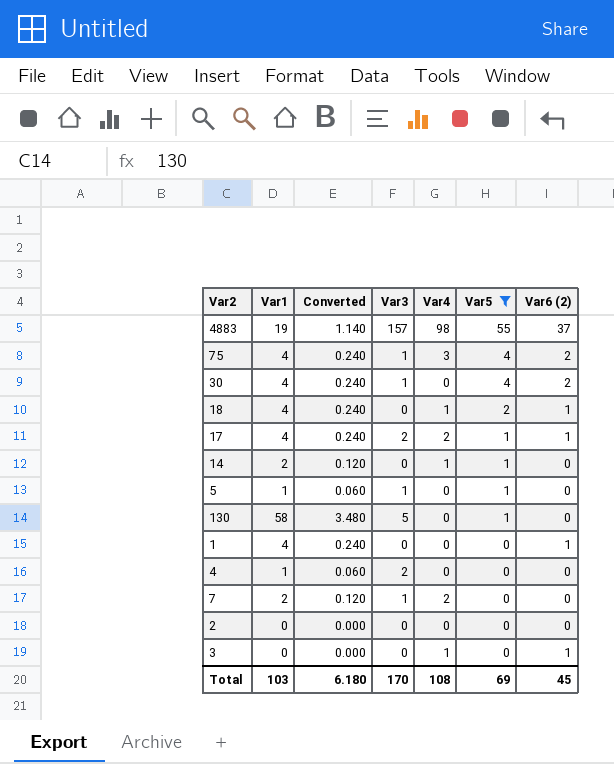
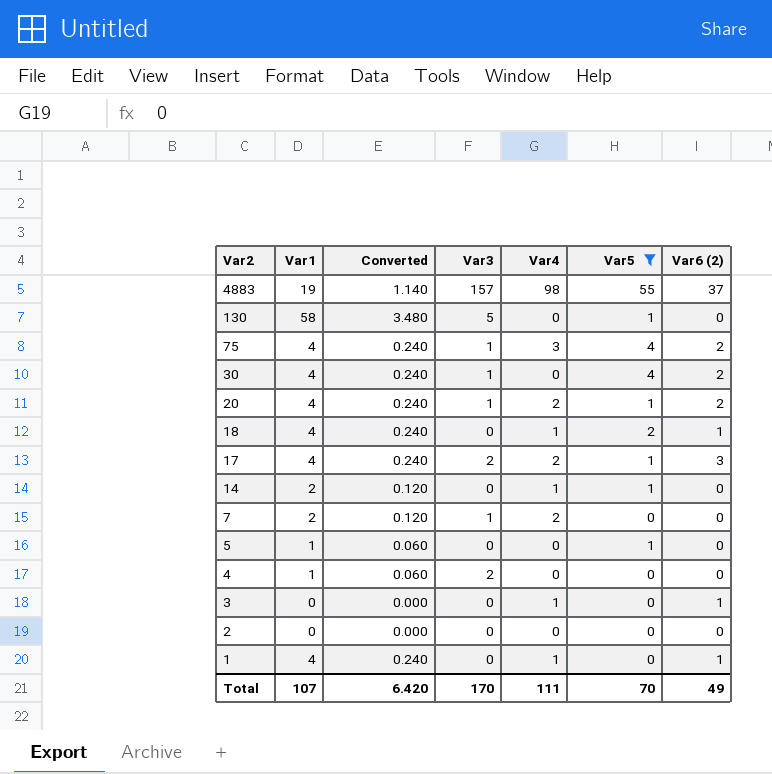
row order: Var5 descending -> Var2 descending
row 20: none -> 4 | 0.240 | 1 | 2 | 1 | 2
17 | Var6 (2): 1 -> 3
5 | Var3: 1 -> 0
1 | Var4: 0 -> 1
Total | Var1: 103 -> 107
Total | Converted: 6.180 -> 6.420
Total | Var4: 108 -> 111
Total | Var5: 69 -> 70
Total | Var6 (2): 45 -> 49

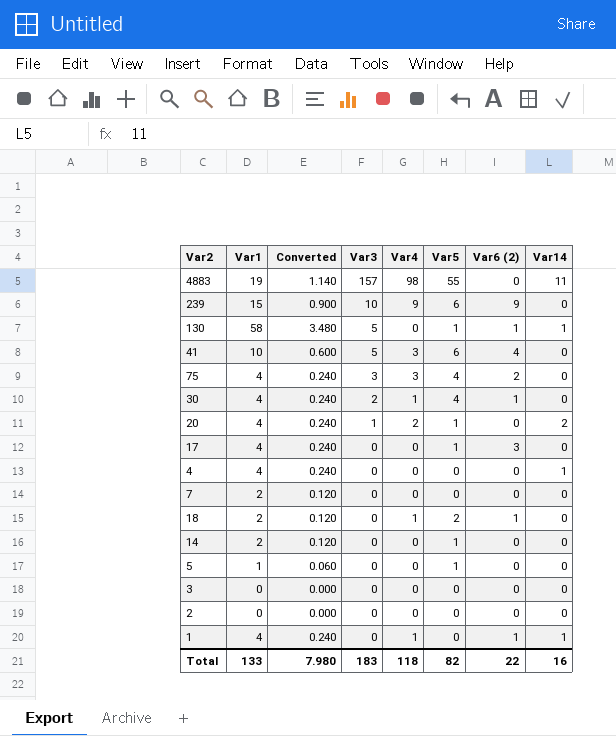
filter: Var5 != 6 -> none
row order: Var2 descending -> Var3 descending
column Var14 | position: none -> 8
4883 | Var6 (2): 37 -> 0
130 | Var6 (2): 0 -> 1
75 | Var3: 1 -> 3
30 | Var3: 1 -> 2
30 | Var4: 0 -> 1
30 | Var6 (2): 2 -> 1
20 | Var6 (2): 2 -> 0
17 | Var3: 2 -> 0
17 | Var4: 2 -> 0
4 | Var1: 1 -> 4
4 | Converted: 0.060 -> 0.240
4 | Var3: 2 -> 0
7 | Var3: 1 -> 0
7 | Var4: 2 -> 0
18 | Var1: 4 -> 2
18 | Converted: 0.240 -> 0.120
14 | Var4: 1 -> 0
3 | Var4: 1 -> 0
3 | Var6 (2): 1 -> 0
Total | Var1: 107 -> 133
Total | Converted: 6.420 -> 7.980
Total | Var3: 170 -> 183
Total | Var4: 111 -> 118
Total | Var5: 70 -> 82
Total | Var6 (2): 49 -> 22

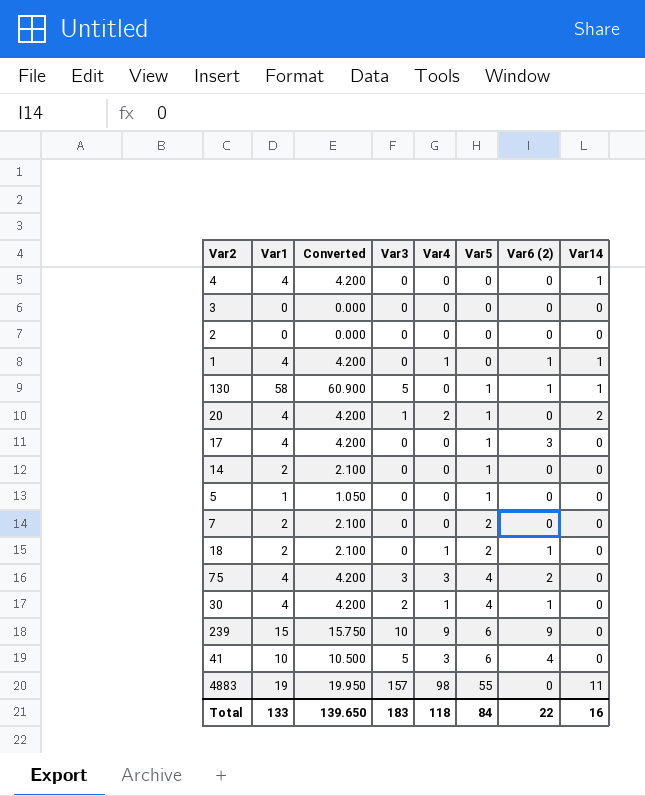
row order: Var3 descending -> Var5 ascending
column Converted | formula: [Var1] * 0.06 -> [Var1] * 1.05
7 | Var5: 0 -> 2
Total | Converted: 7.980 -> 139.650
Total | Var5: 82 -> 84

